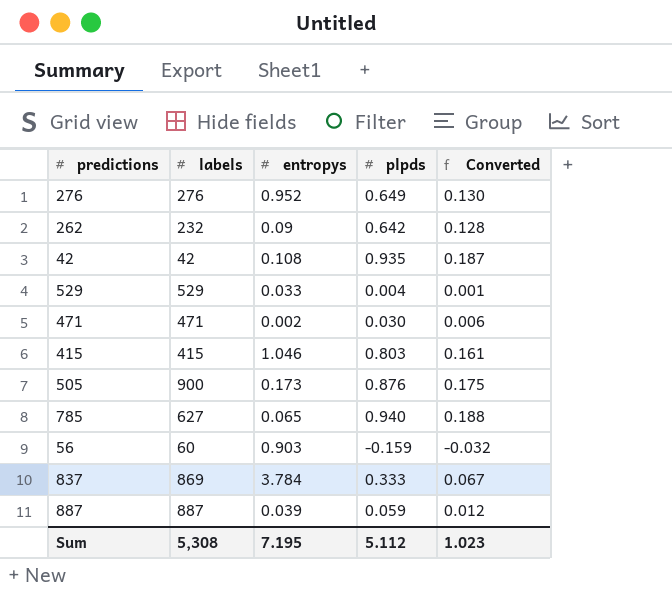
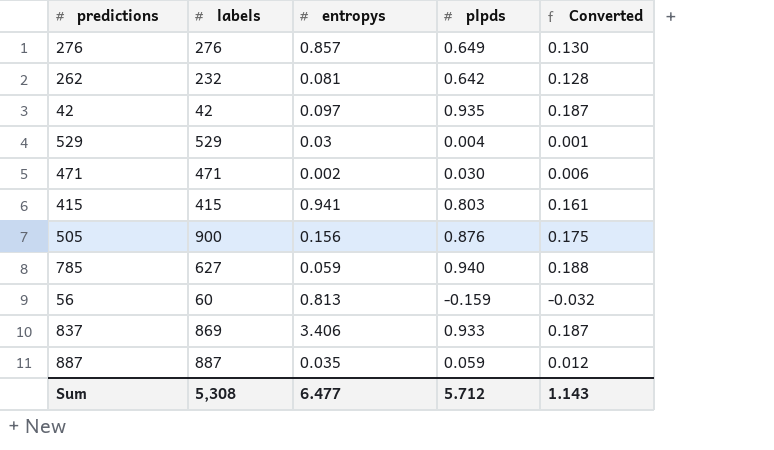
276 | entropys: 0.952 -> 0.857
262 | entropys: 0.09 -> 0.081
42 | entropys: 0.108 -> 0.097
529 | entropys: 0.033 -> 0.03
415 | entropys: 1.046 -> 0.941
505 | entropys: 0.173 -> 0.156
785 | entropys: 0.065 -> 0.059
56 | entropys: 0.903 -> 0.813
837 | entropys: 3.784 -> 3.406
837 | plpds: 0.333 -> 0.933
837 | Converted: 0.067 -> 0.187
887 | entropys: 0.039 -> 0.035
Sum | entropys: 7.195 -> 6.477
Sum | plpds: 5.112 -> 5.712
Sum | Converted: 1.023 -> 1.143

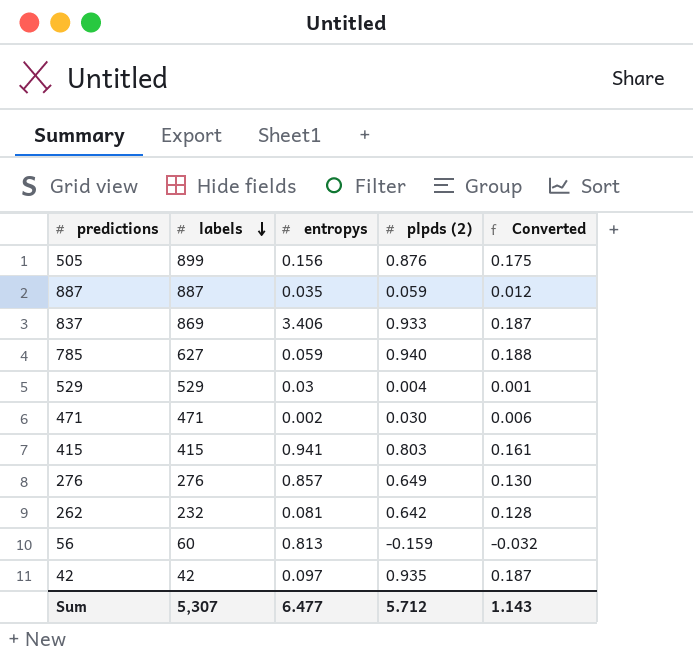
row order: none -> labels descending
column name: plpds -> plpds (2)
505 | labels: 900 -> 899
Sum | labels: 5,308 -> 5,307

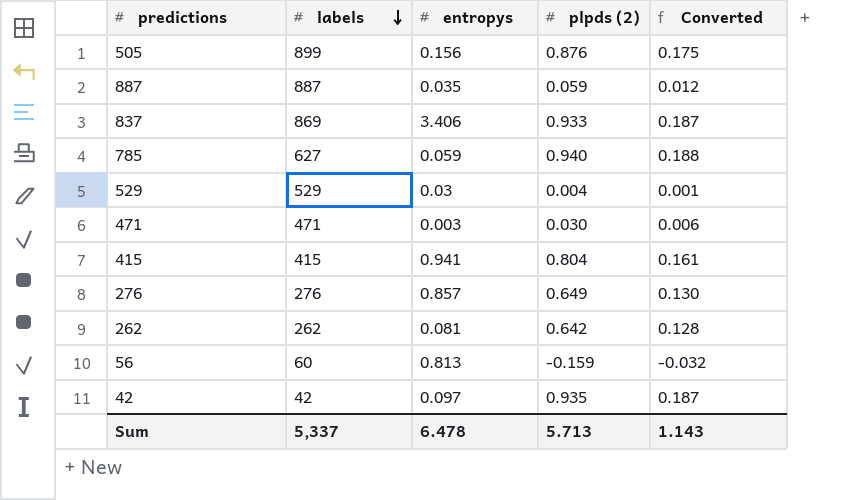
471 | entropys: 0.002 -> 0.003
415 | plpds (2): 0.803 -> 0.804
262 | labels: 232 -> 262
Sum | labels: 5,307 -> 5,337
Sum | entropys: 6.477 -> 6.478
Sum | plpds (2): 5.712 -> 5.713

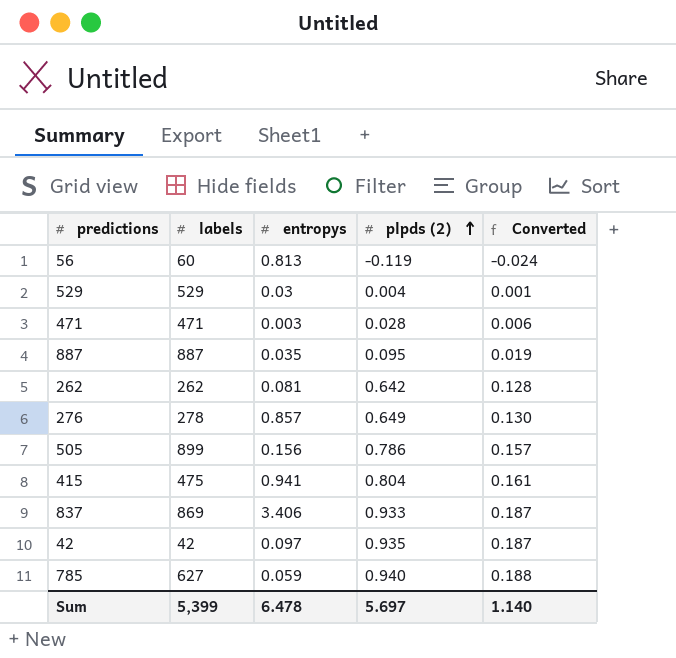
row order: labels descending -> plpds (2) ascending
56 | plpds (2): -0.159 -> -0.119
56 | Converted: -0.032 -> -0.024
471 | plpds (2): 0.030 -> 0.028
887 | plpds (2): 0.059 -> 0.095
887 | Converted: 0.012 -> 0.019
276 | labels: 276 -> 278
505 | plpds (2): 0.876 -> 0.786
505 | Converted: 0.175 -> 0.157
415 | labels: 415 -> 475
Sum | labels: 5,337 -> 5,399
Sum | plpds (2): 5.713 -> 5.697
Sum | Converted: 1.143 -> 1.140

